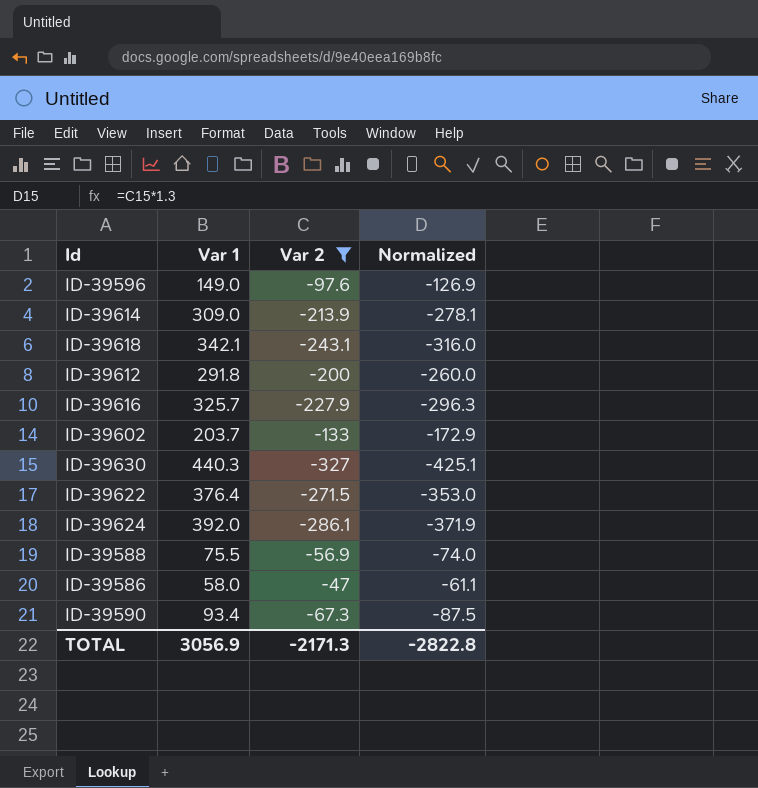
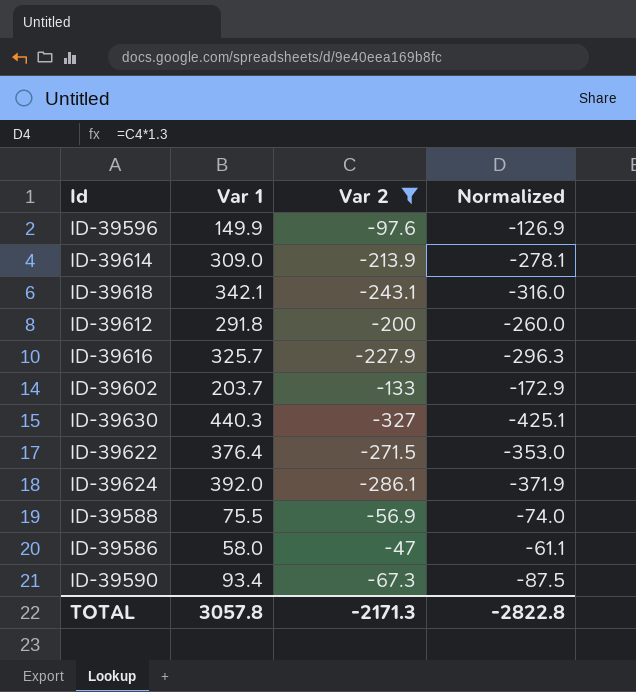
ID-39596 | Var 1: 149.0 -> 149.9
TOTAL | Var 1: 3056.9 -> 3057.8

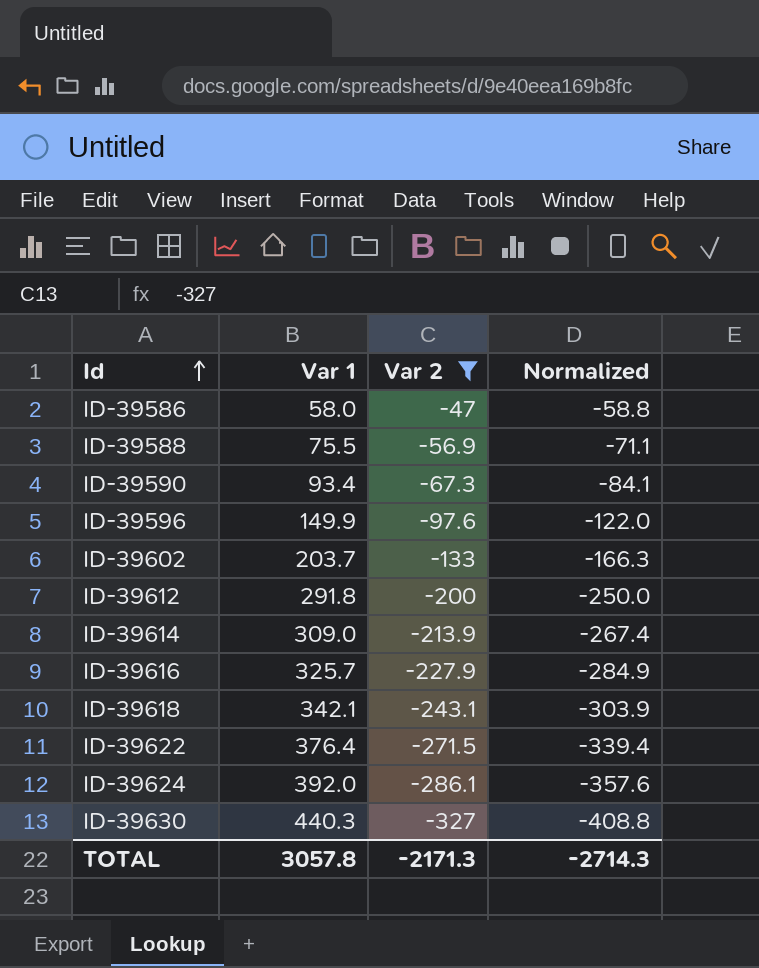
row order: none -> Id ascending
column Normalized | formula: [Var 2] * 1.3 -> [Var 2] * 1.25
TOTAL | Normalized: -2822.8 -> -2714.3

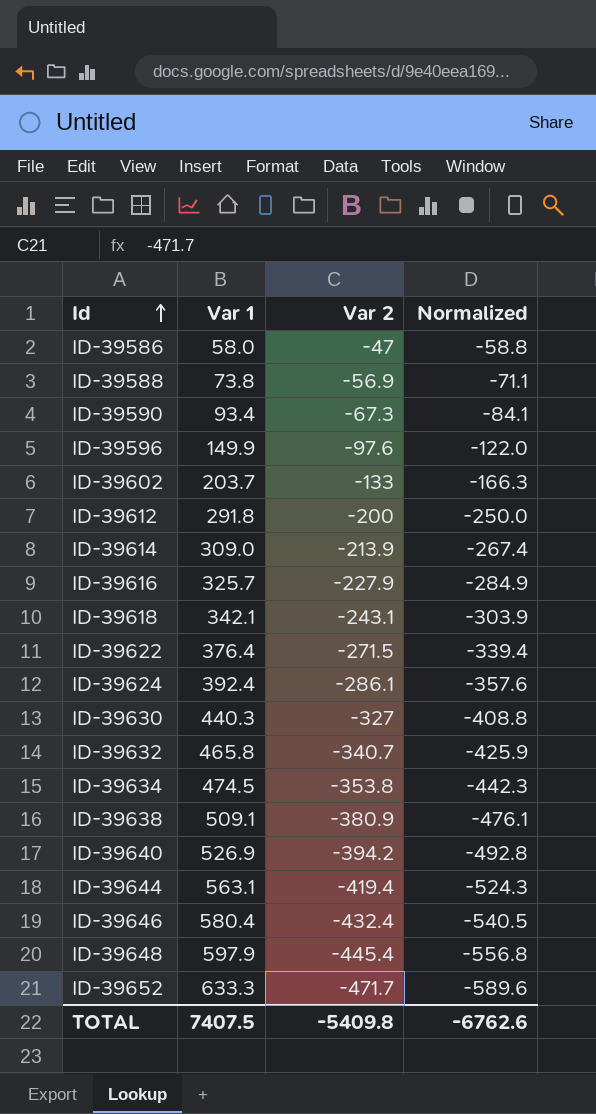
filter: Var 2 >= -327 -> none
ID-39588 | Var 1: 75.5 -> 73.8
ID-39624 | Var 1: 392.0 -> 392.4
TOTAL | Var 1: 3057.8 -> 7407.5
TOTAL | Var 2: -2171.3 -> -5409.8
TOTAL | Normalized: -2714.3 -> -6762.6

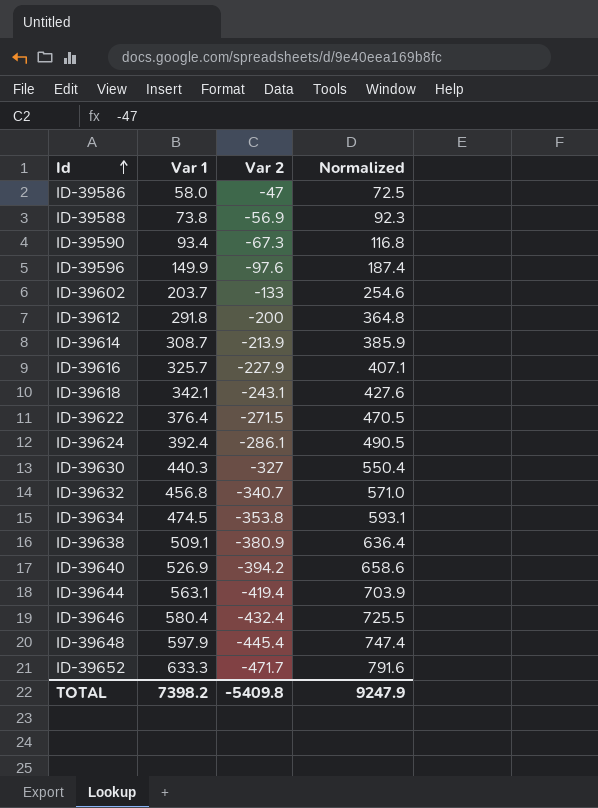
column Normalized | formula: [Var 2] * 1.25 -> [Var 1] * 1.25
ID-39614 | Var 1: 309.0 -> 308.7
ID-39632 | Var 1: 465.8 -> 456.8
TOTAL | Var 1: 7407.5 -> 7398.2
TOTAL | Normalized: -6762.6 -> 9247.9

